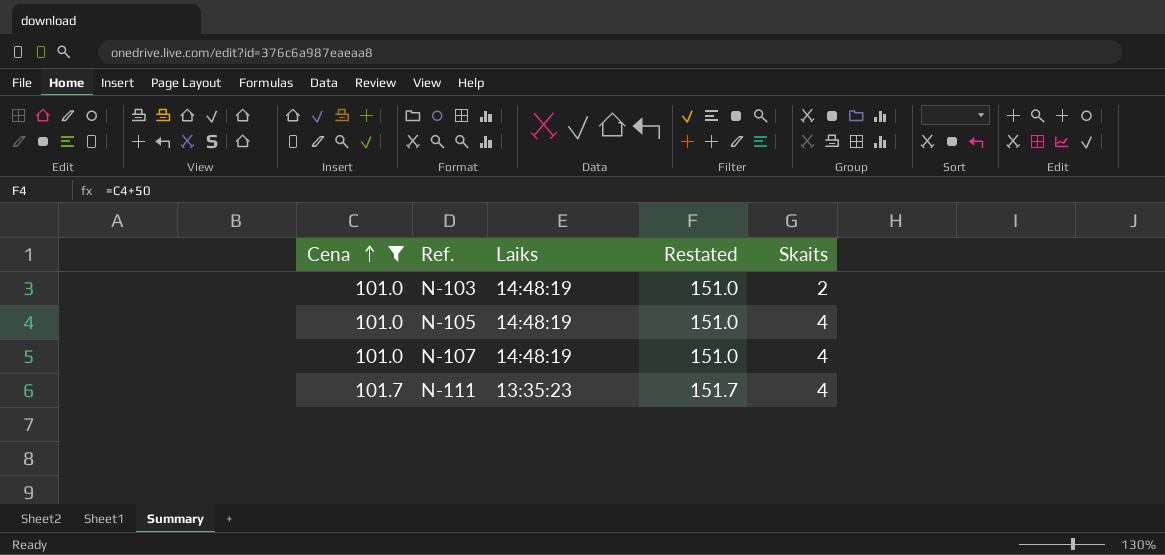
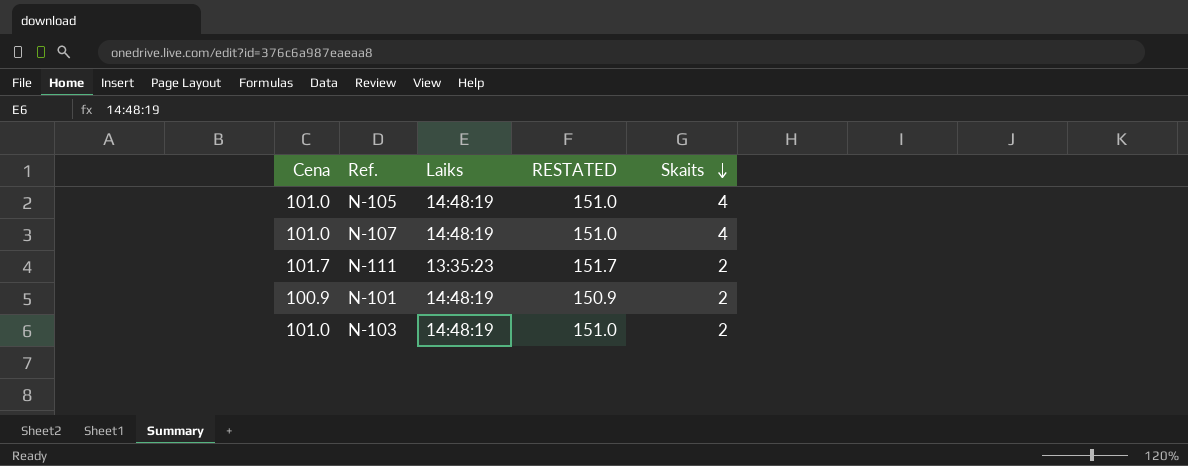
filter: Cena != 100.9 -> none
row order: Cena ascending -> Skaits descending
column name: Restated -> RESTATED
N-111 | Skaits: 4 -> 2

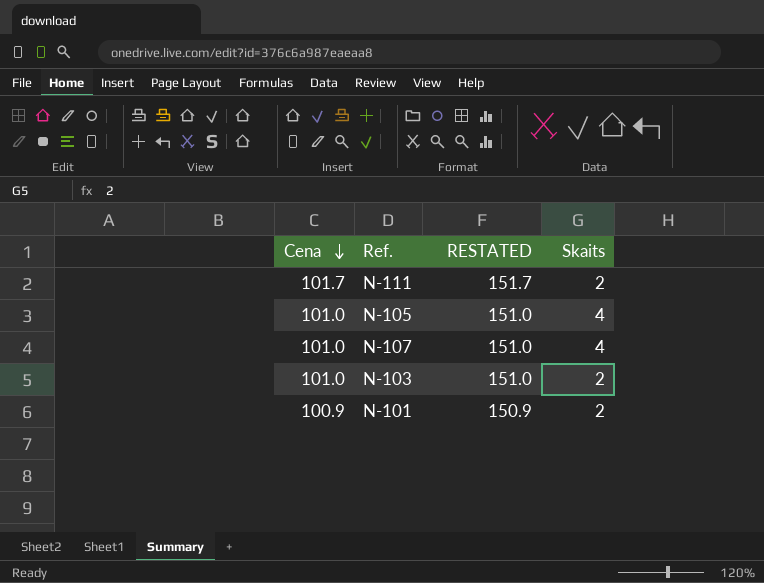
row order: Skaits descending -> Cena descending
column Laiks | position: 3 -> none

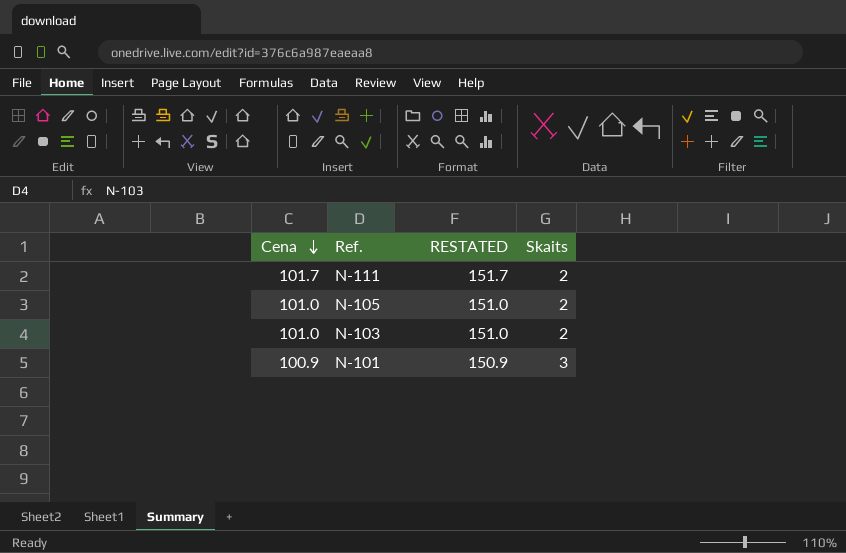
row N-107: 101.0 | 151.0 | 4 -> none
N-105 | Skaits: 4 -> 2
N-101 | Skaits: 2 -> 3

